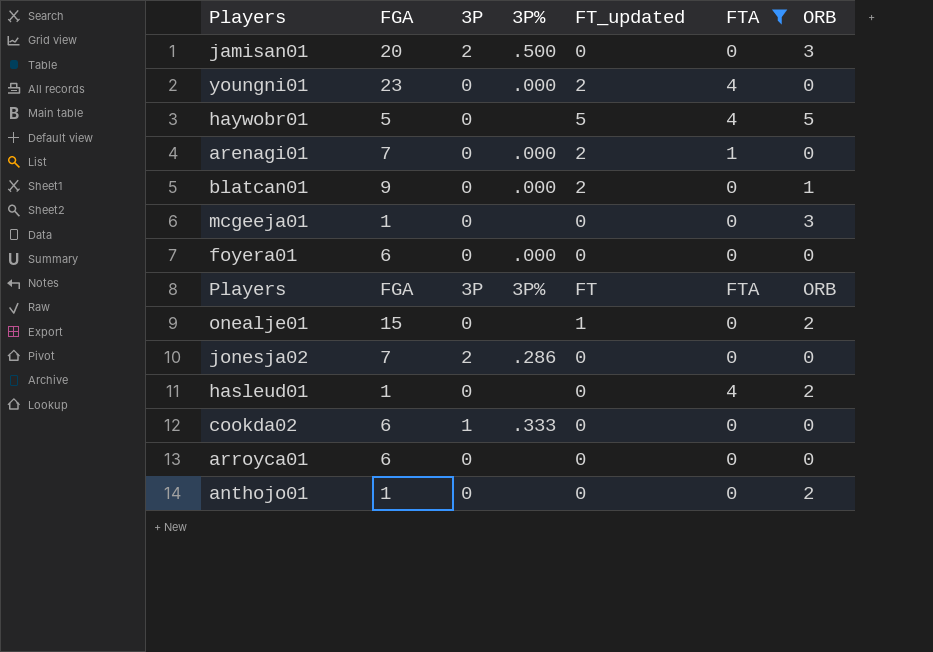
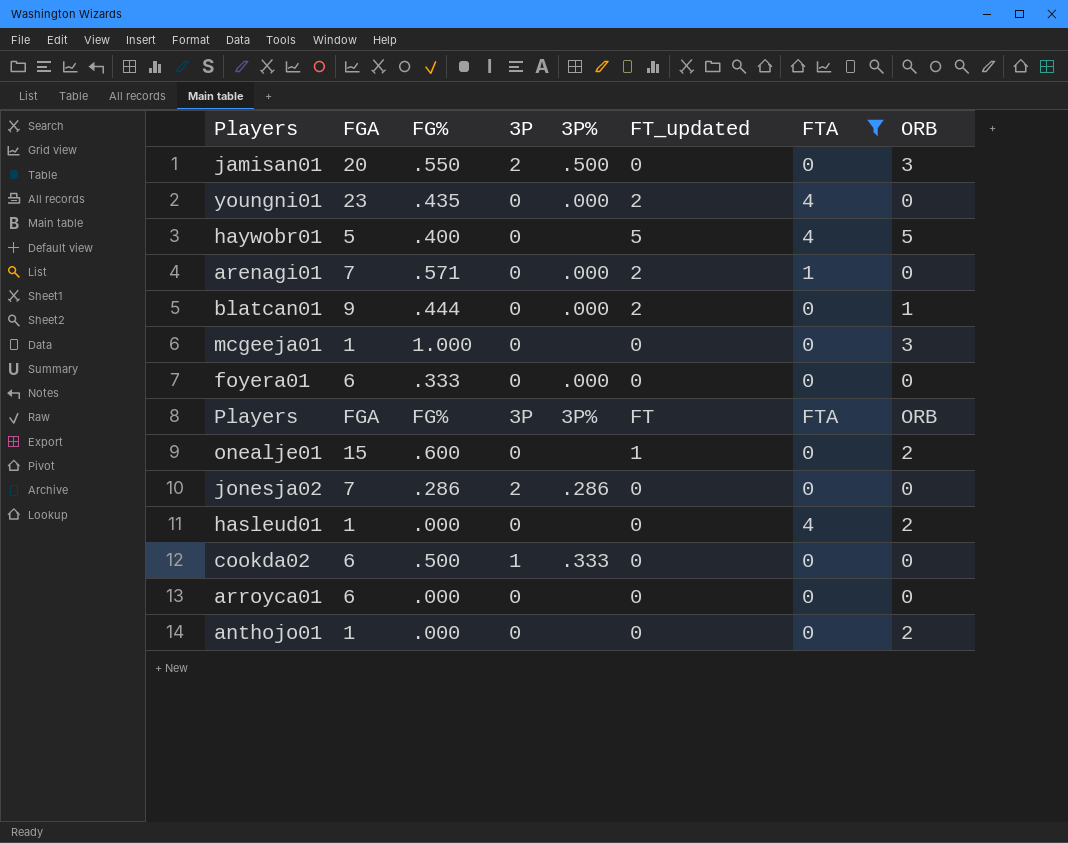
column FG% | position: none -> 3

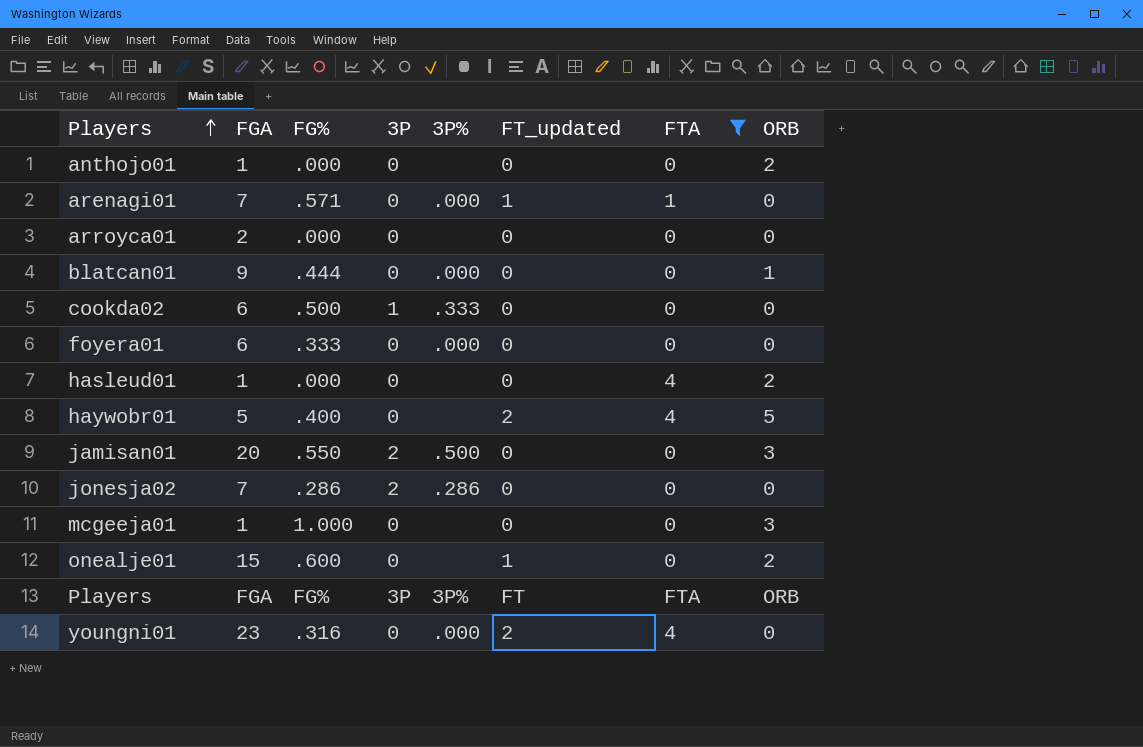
row order: none -> Players ascending
arenagi01 | FT_updated: 2 -> 1
arroyca01 | FGA: 6 -> 2
blatcan01 | FT_updated: 2 -> 0
haywobr01 | FT_updated: 5 -> 2
youngni01 | FG%: .435 -> .316

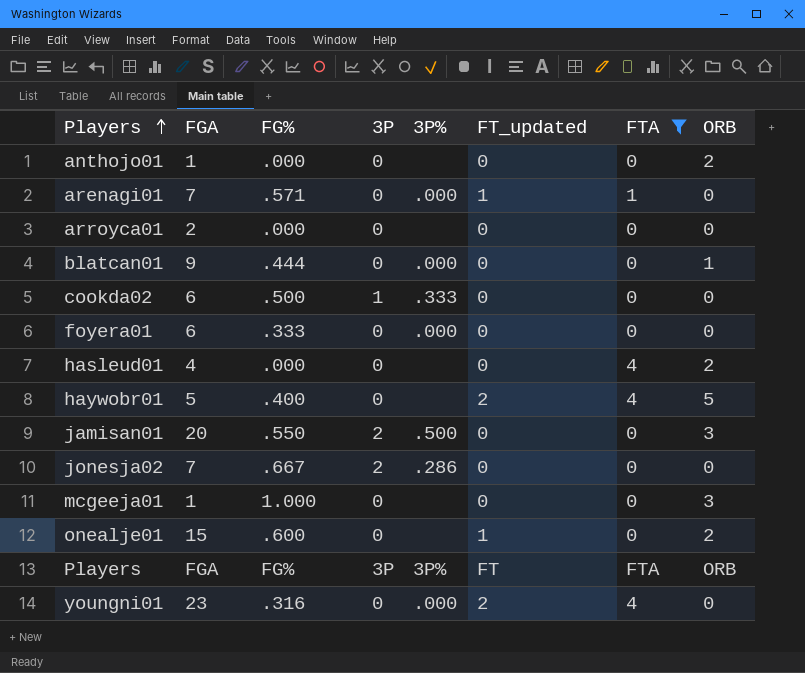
hasleud01 | FGA: 1 -> 4
jonesja02 | FG%: .286 -> .667

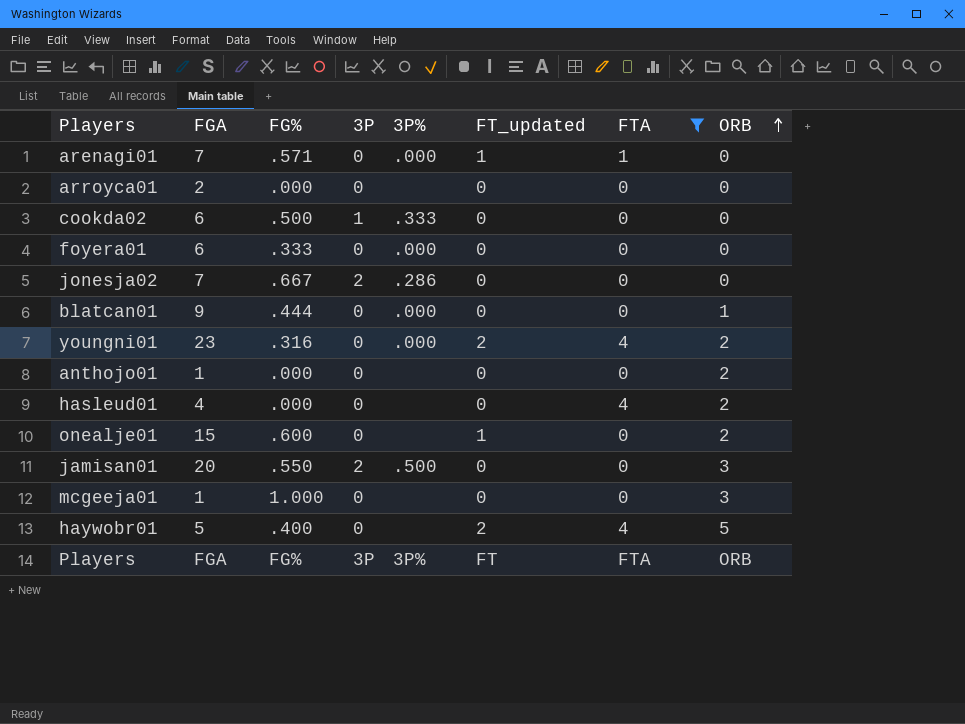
row order: Players ascending -> ORB ascending
youngni01 | ORB: 0 -> 2

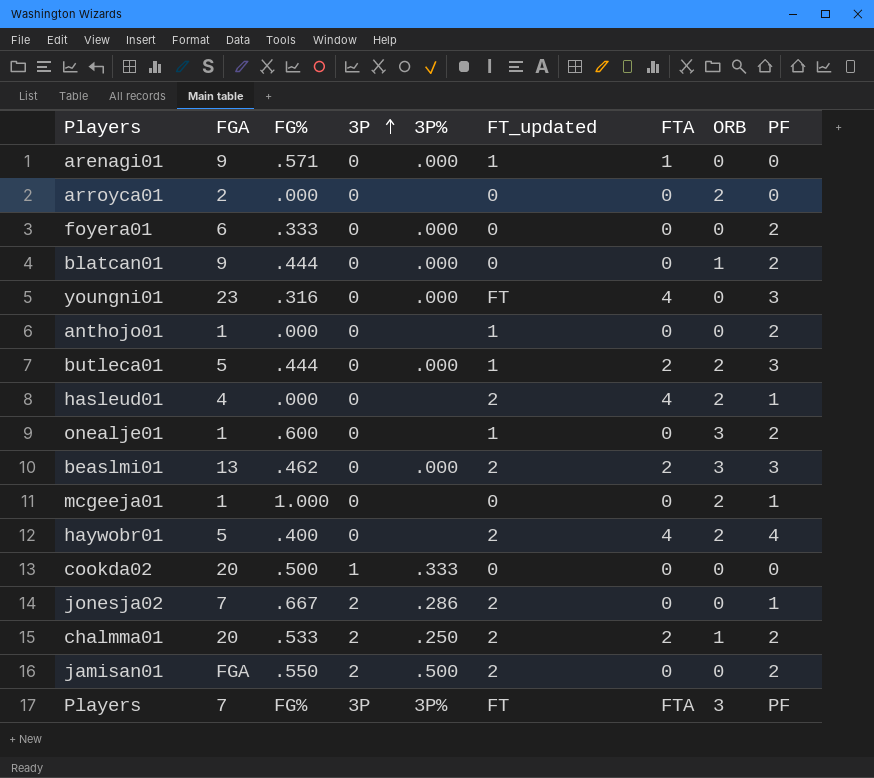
filter: FTA != 2 -> none
row order: ORB ascending -> 3P ascending
column PF | position: none -> 9
arenagi01 | FGA: 7 -> 9
arroyca01 | ORB: 0 -> 2
youngni01 | FT_updated: 2 -> FT
youngni01 | ORB: 2 -> 0
anthojo01 | FT_updated: 0 -> 1
anthojo01 | ORB: 2 -> 0
hasleud01 | FT_updated: 0 -> 2
onealje01 | FGA: 15 -> 1
onealje01 | ORB: 2 -> 3
mcgeeja01 | ORB: 3 -> 2
haywobr01 | ORB: 5 -> 2
cookda02 | FGA: 6 -> 20
jonesja02 | FT_updated: 0 -> 2
jamisan01 | FGA: 20 -> FGA
jamisan01 | FT_updated: 0 -> 2
jamisan01 | ORB: 3 -> 0
Players | FGA: FGA -> 7
Players | ORB: ORB -> 3

